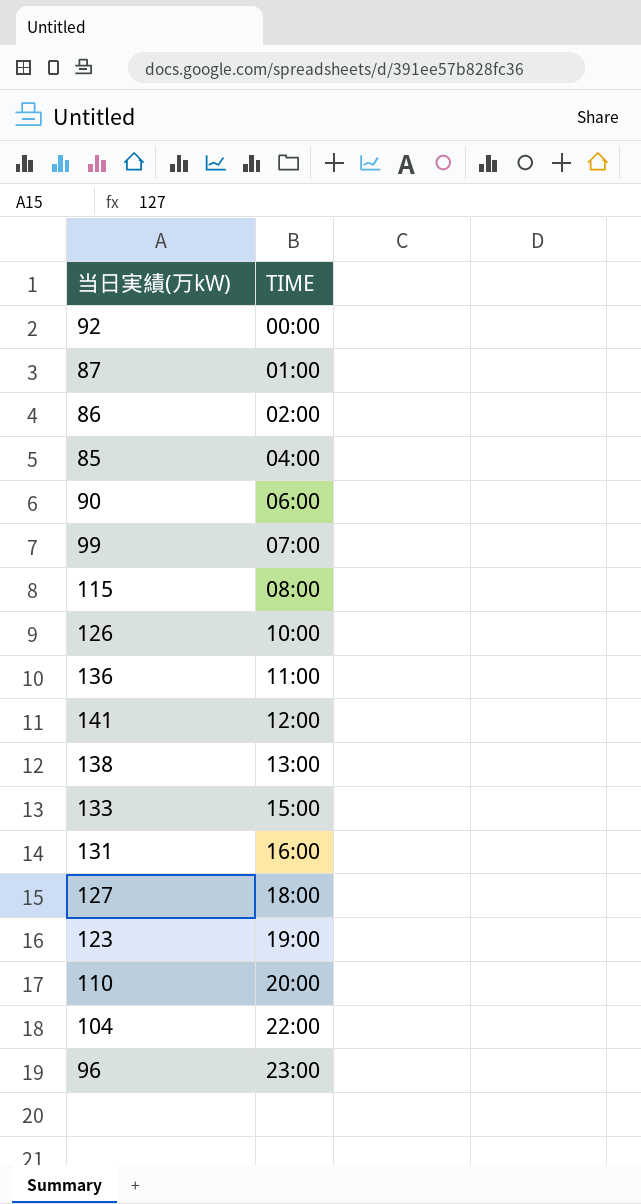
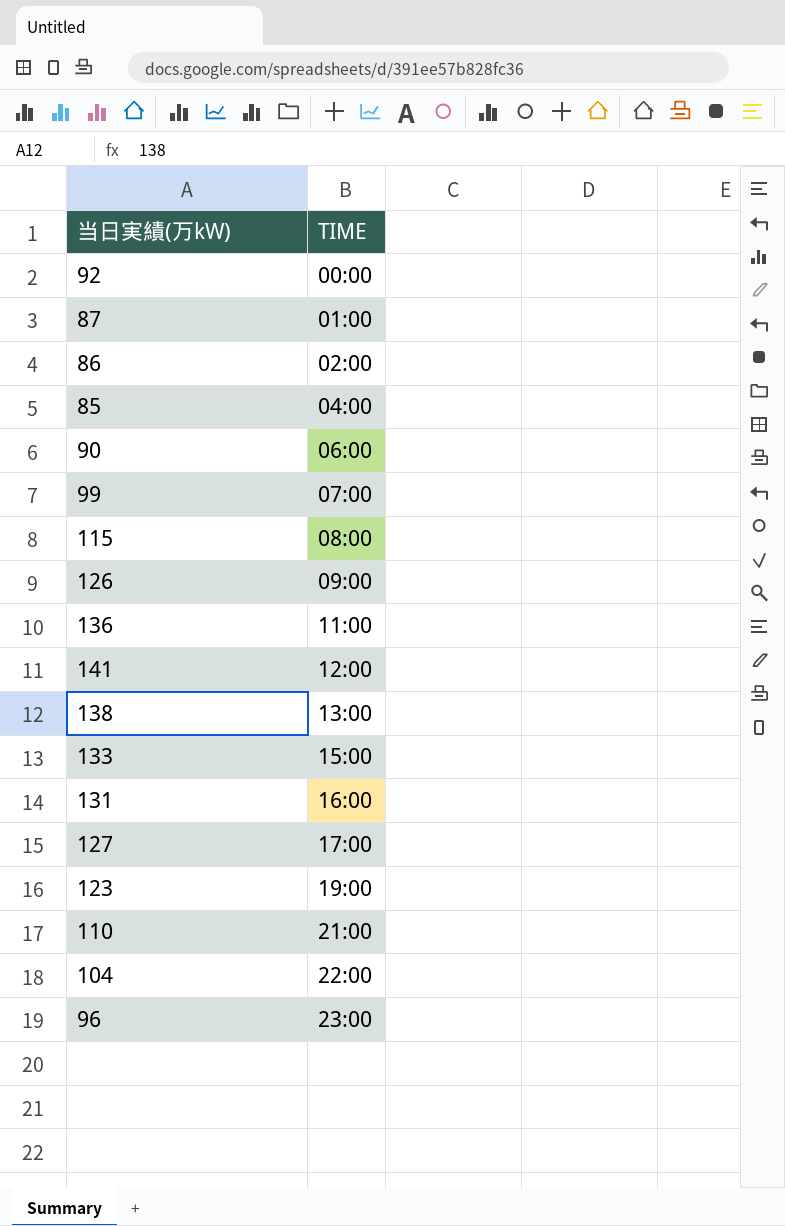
126 | TIME: 10:00 -> 09:00
127 | TIME: 18:00 -> 17:00
110 | TIME: 20:00 -> 21:00

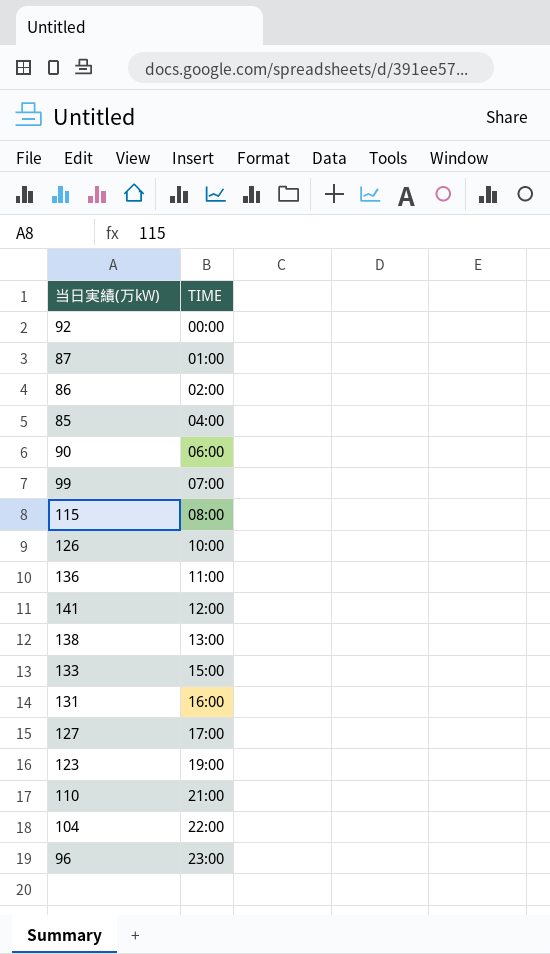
126 | TIME: 09:00 -> 10:00

